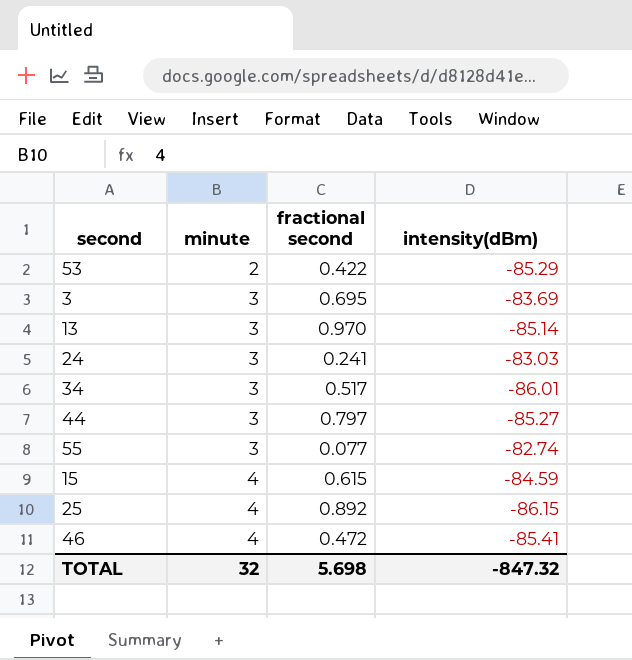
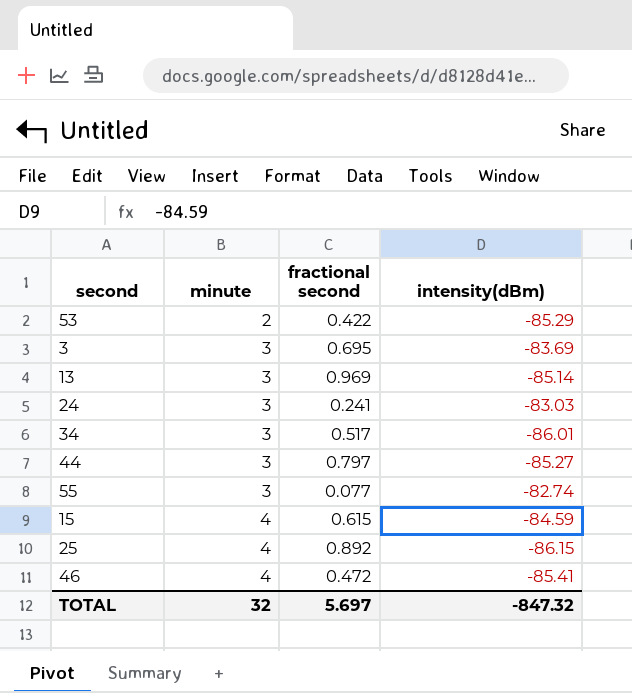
13 | fractional second: 0.970 -> 0.969
TOTAL | fractional second: 5.698 -> 5.697

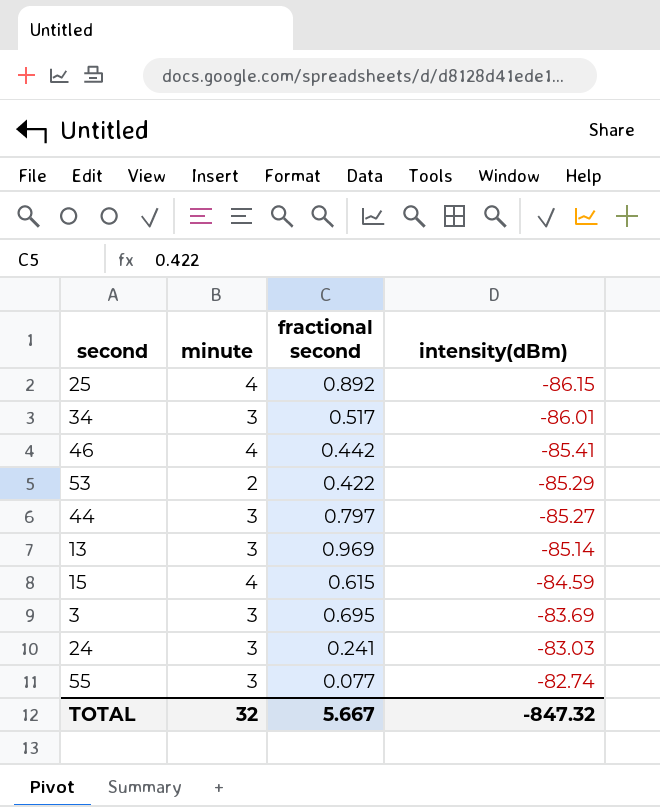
row order: minute ascending -> intensity(dBm) ascending
46 | fractional second: 0.472 -> 0.442
TOTAL | fractional second: 5.697 -> 5.667

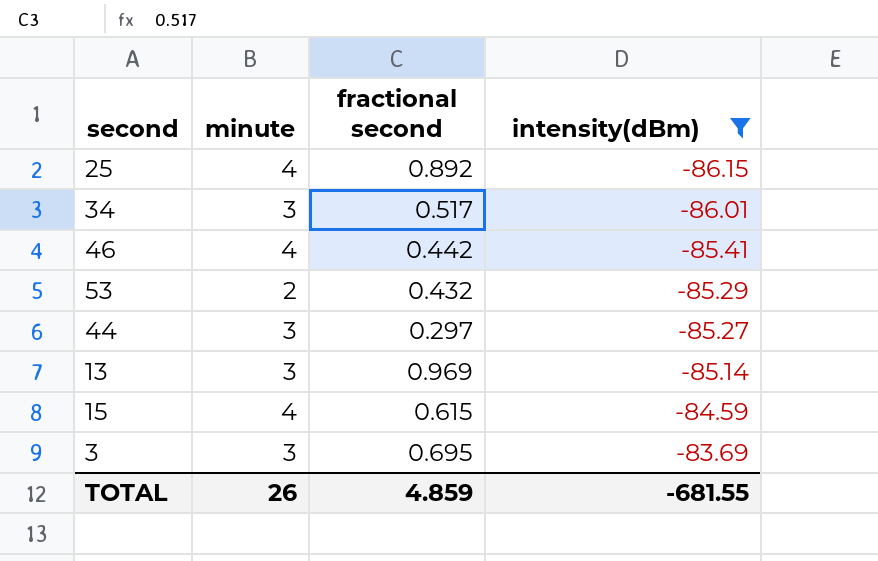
filter: none -> intensity(dBm) <= -83.69
53 | fractional second: 0.422 -> 0.432
44 | fractional second: 0.797 -> 0.297
TOTAL | minute: 32 -> 26
TOTAL | fractional second: 5.667 -> 4.859
TOTAL | intensity(dBm): -847.32 -> -681.55

